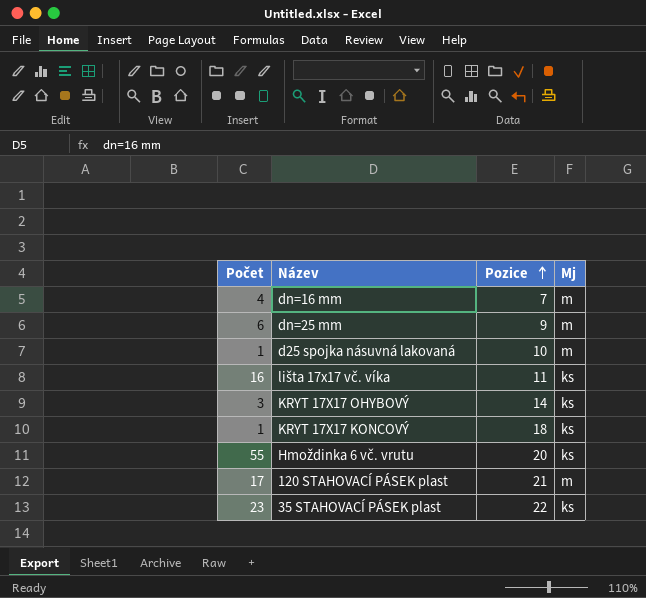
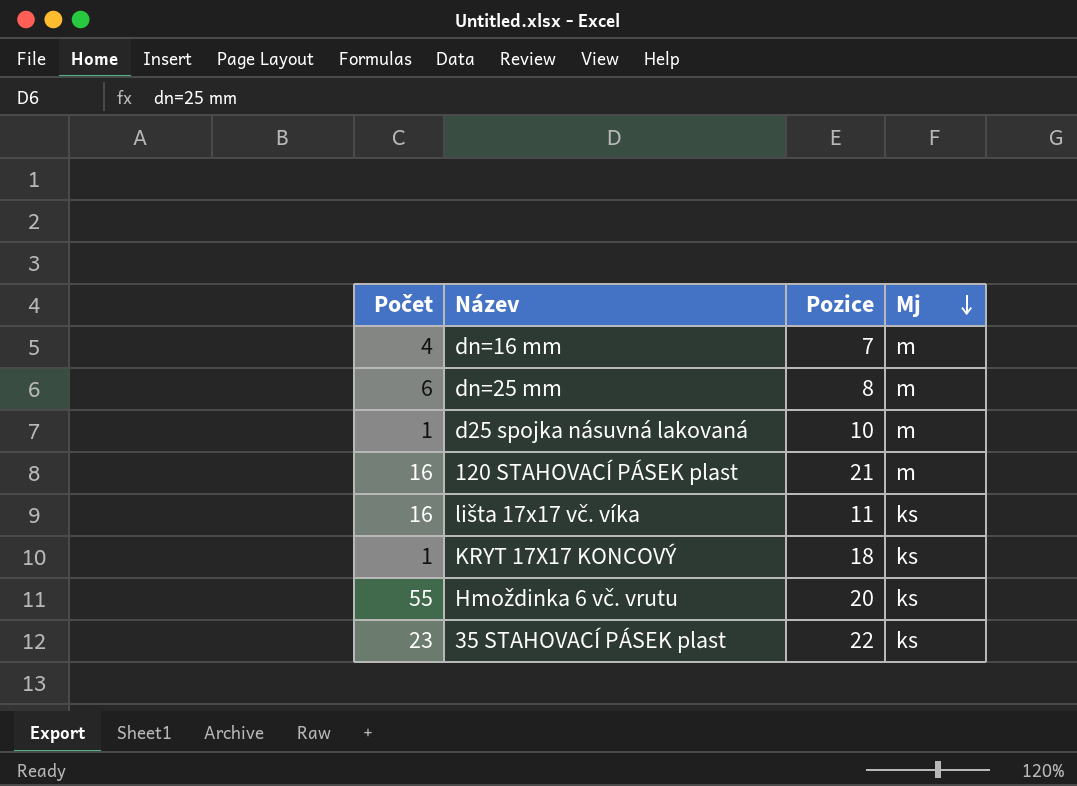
row order: Pozice ascending -> Mj descending
row KRYT 17X17 OHYBOVÝ: 3 | 14 | ks -> none
dn=25 mm | Pozice: 9 -> 8
120 STAHOVACÍ PÁSEK plast | Počet: 17 -> 16

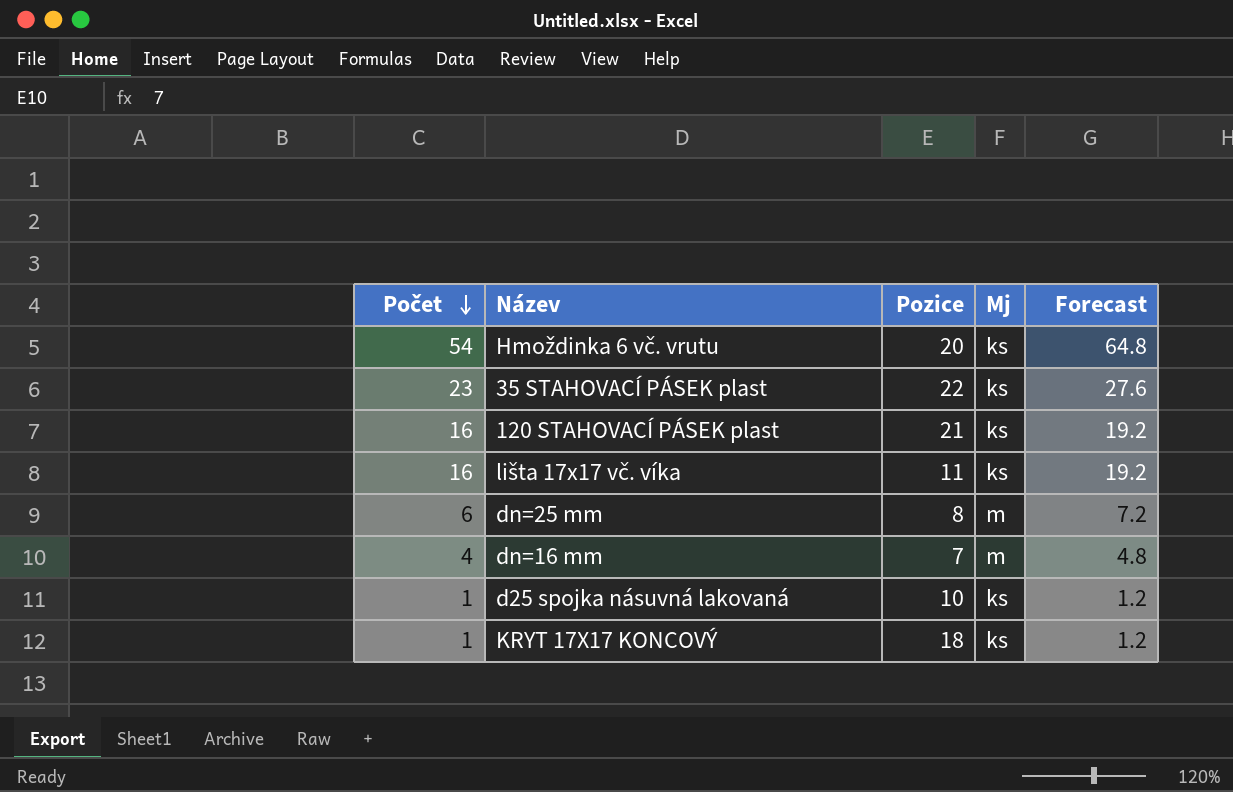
row order: Mj descending -> Počet descending
column Forecast | formula: none -> [Počet] * 1.2
Hmoždinka 6 vč. vrutu | Počet: 55 -> 54
120 STAHOVACÍ PÁSEK plast | Mj: m -> ks
d25 spojka násuvná lakovaná | Mj: m -> ks

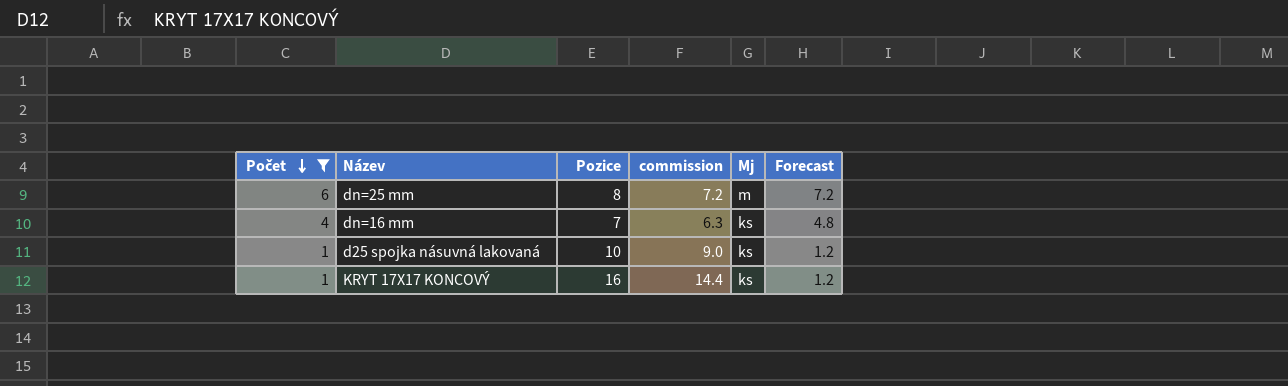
filter: none -> Počet <= 6
column commission | formula: none -> [Pozice] * 0.9
dn=16 mm | Mj: m -> ks
KRYT 17X17 KONCOVÝ | Pozice: 18 -> 16

